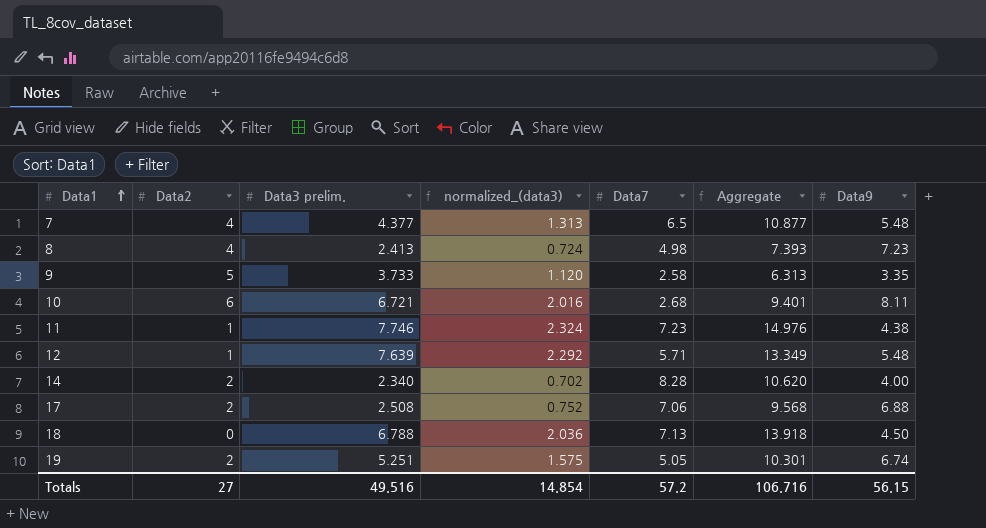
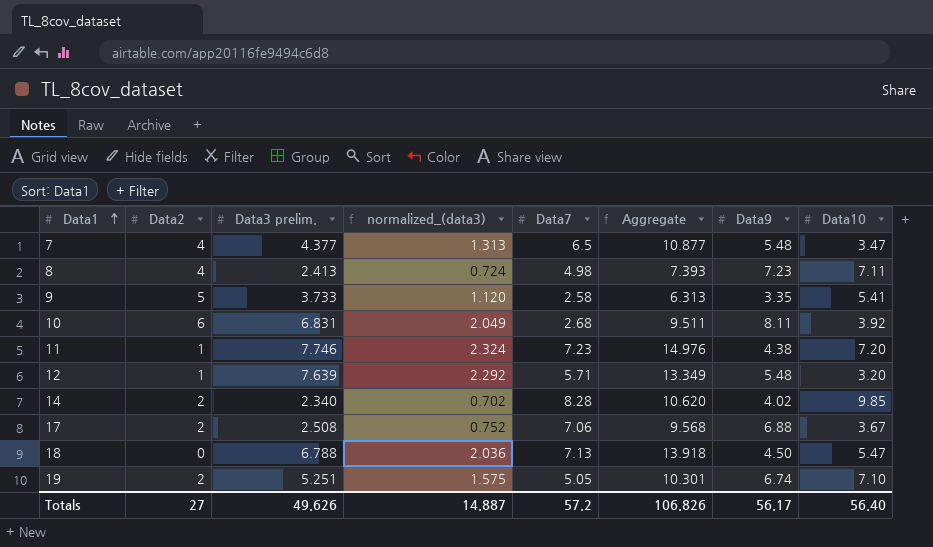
column Data10 | position: none -> 8
10 | Data3 prelim.: 6.721 -> 6.831
10 | normalized_(data3): 2.016 -> 2.049
10 | Aggregate: 9.401 -> 9.511
14 | Data9: 4.00 -> 4.02
Totals | Data3 prelim.: 49.516 -> 49.626
Totals | normalized_(data3): 14.854 -> 14.887
Totals | Aggregate: 106.716 -> 106.826
Totals | Data9: 56.15 -> 56.17

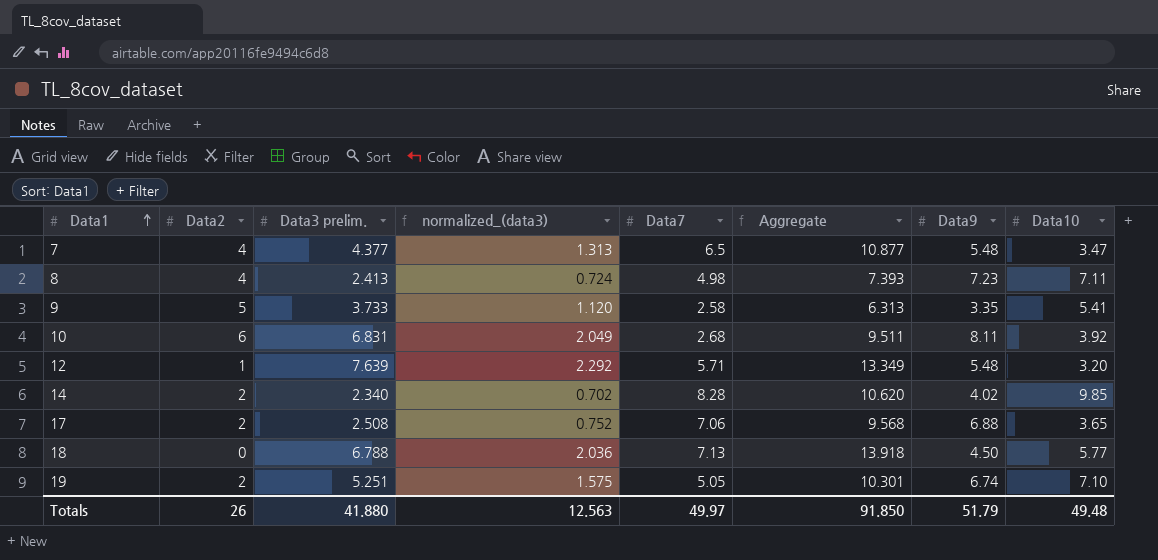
row 11: 1 | 7.746 | 2.324 | 7.23 | 14.976 | 4.38 | 7.20 -> none
17 | Data10: 3.67 -> 3.65
18 | Data10: 5.47 -> 5.77
Totals | Data2: 27 -> 26
Totals | Data3 prelim.: 49.626 -> 41.880
Totals | normalized_(data3): 14.887 -> 12.563
Totals | Data7: 57.2 -> 49.97
Totals | Aggregate: 106.826 -> 91.850
Totals | Data9: 56.17 -> 51.79
Totals | Data10: 56.40 -> 49.48

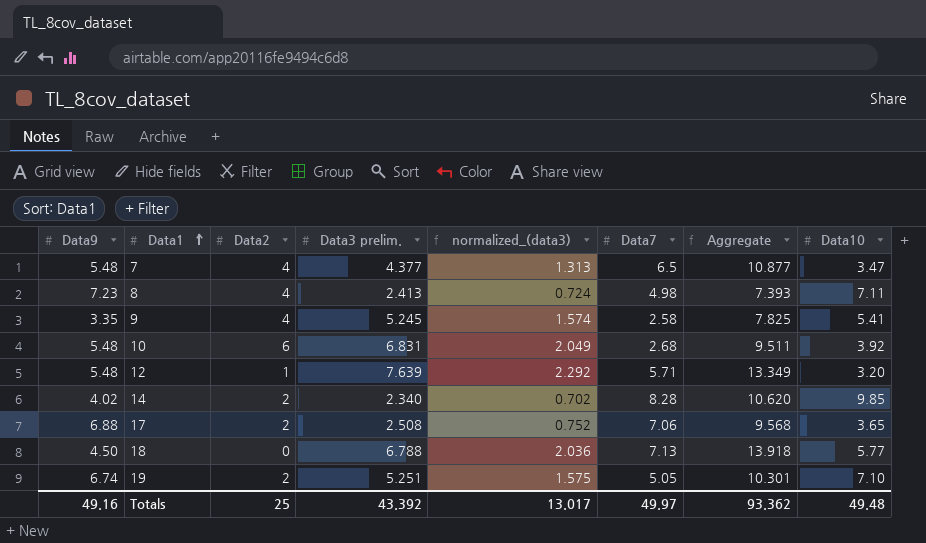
column Data9 | position: 7 -> 1
9 | Data2: 5 -> 4
9 | Data3 prelim.: 3.733 -> 5.245
9 | normalized_(data3): 1.120 -> 1.574
9 | Aggregate: 6.313 -> 7.825
10 | Data9: 8.11 -> 5.48
Totals | Data9: 51.79 -> 49.16
Totals | Data2: 26 -> 25
Totals | Data3 prelim.: 41.880 -> 43.392
Totals | normalized_(data3): 12.563 -> 13.017
Totals | Aggregate: 91.850 -> 93.362

